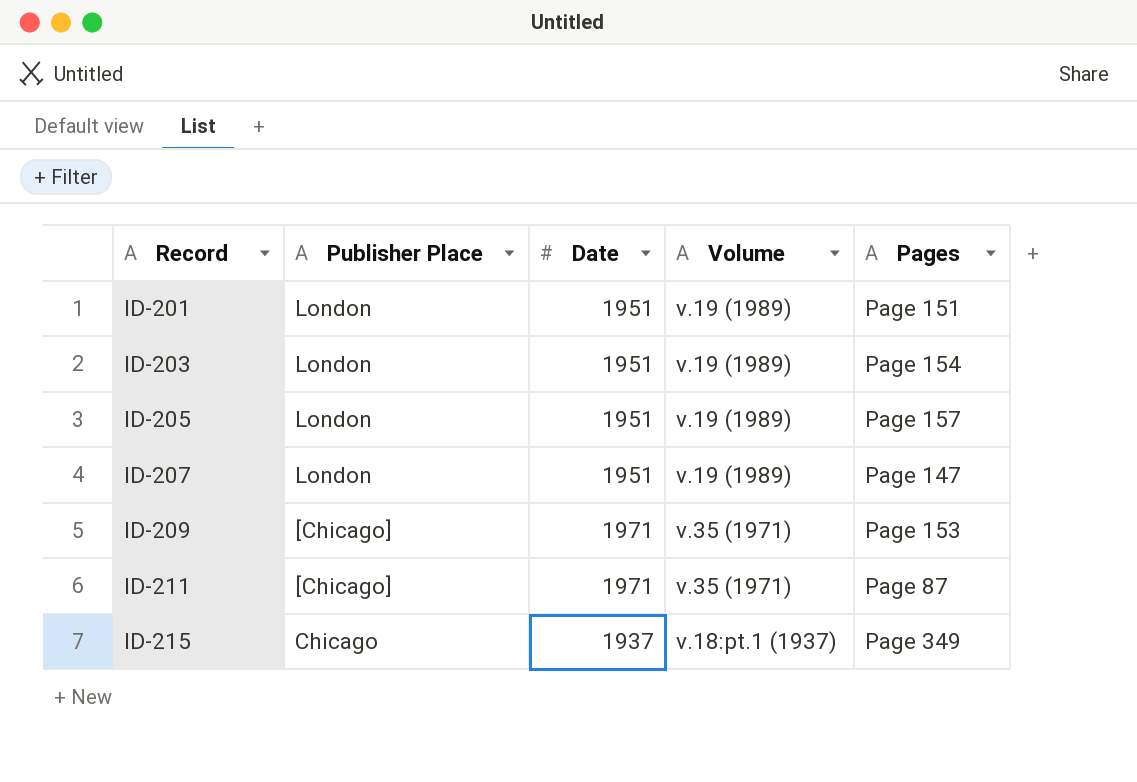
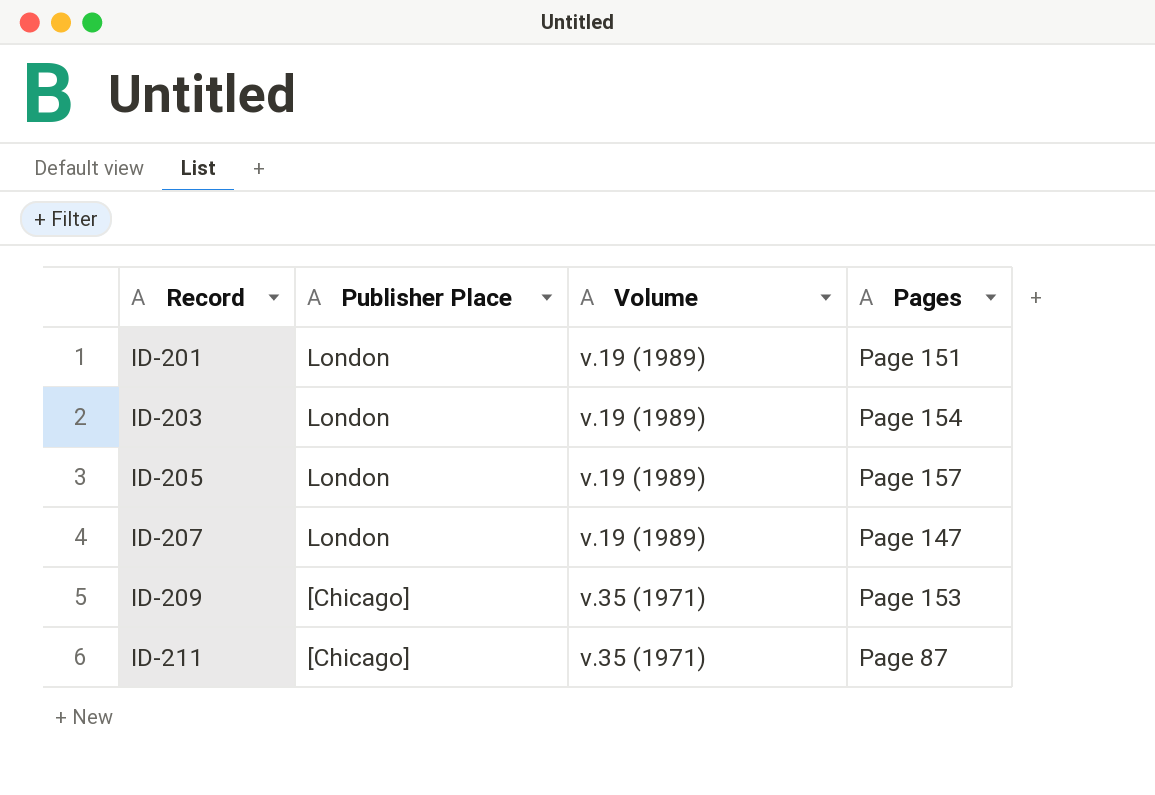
column Date | position: 3 -> none
row ID-215: Chicago | 1937 | v.18:pt.1 (1937) | Page 349 -> none

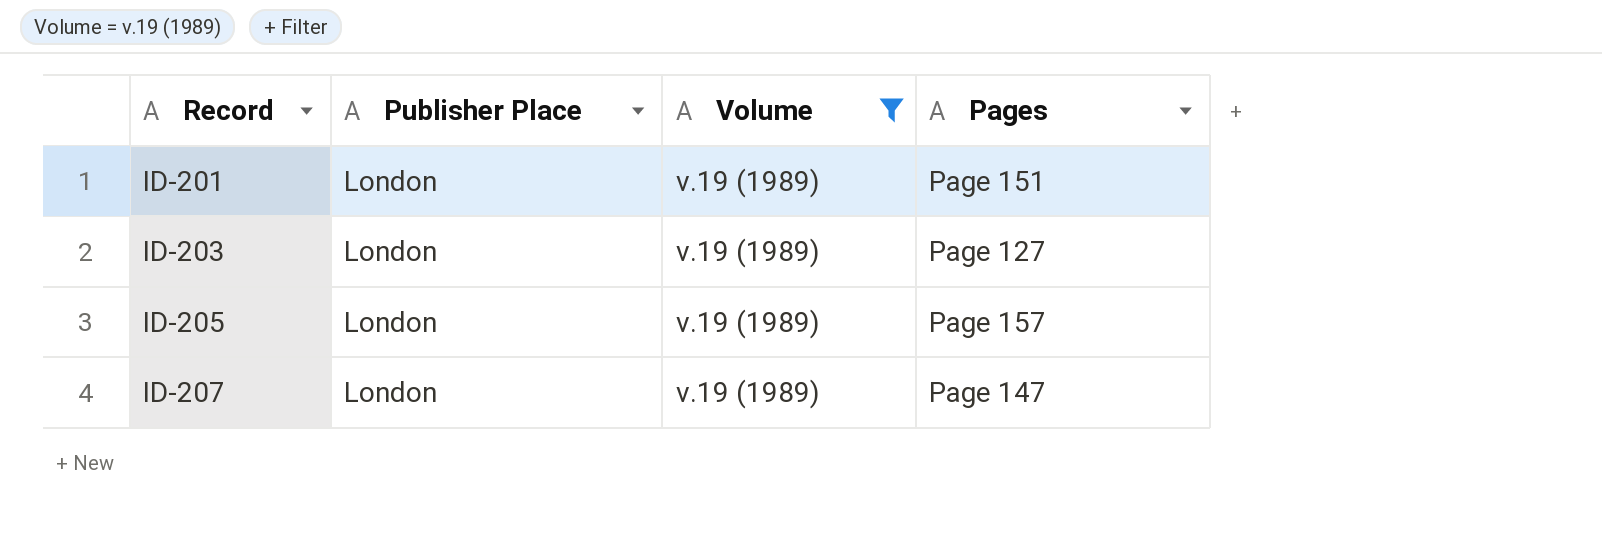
filter: none -> Volume = v.19 (1989)
ID-203 | Pages: Page 154 -> Page 127

